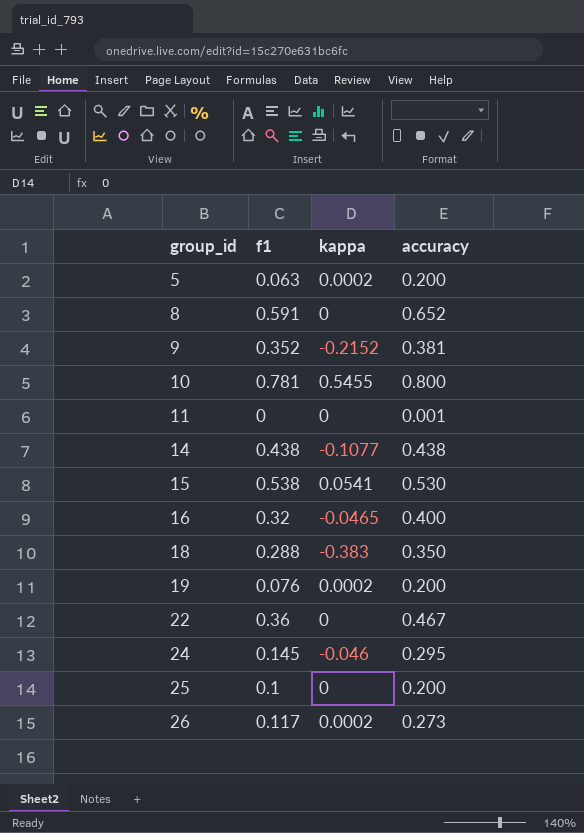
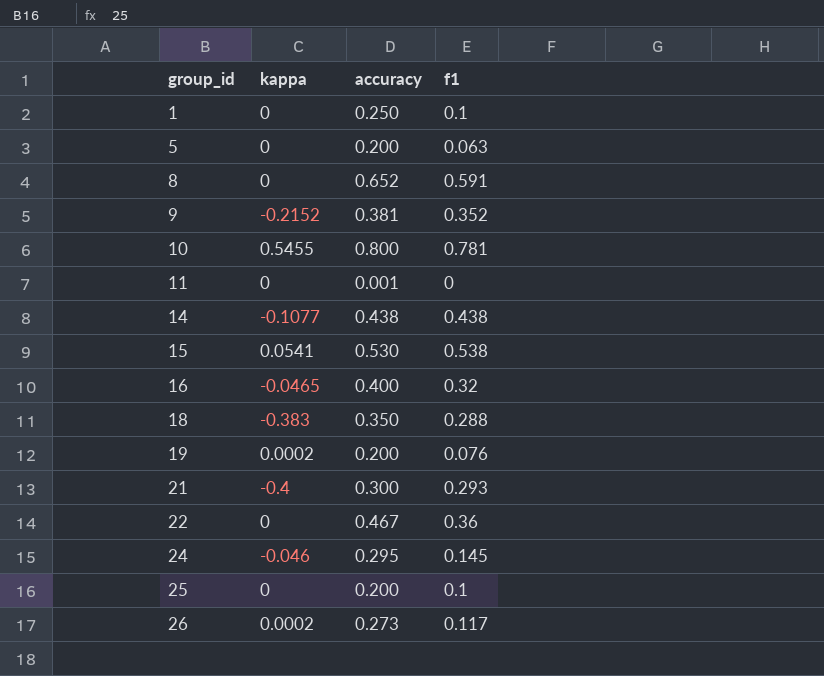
column f1 | position: 2 -> 4
row 1: none -> 0 | 0.250 | 0.1
5 | kappa: 0.0002 -> 0
row 21: none -> -0.4 | 0.300 | 0.293

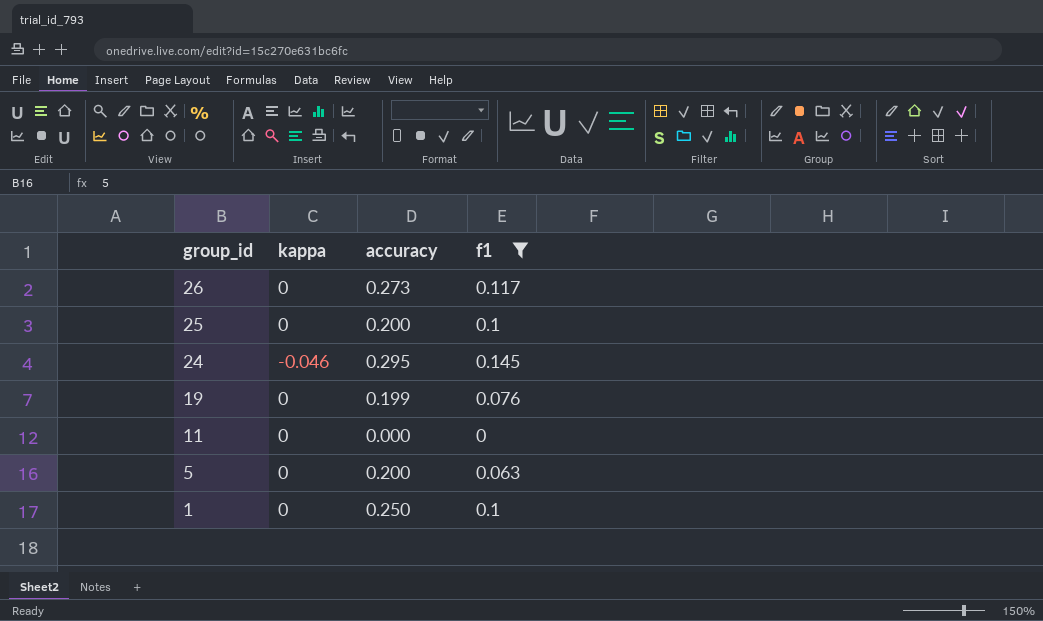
filter: none -> f1 <= 0.145
row order: group_id ascending -> group_id descending
26 | kappa: 0.0002 -> 0
19 | kappa: 0.0002 -> 0
19 | accuracy: 0.200 -> 0.199
11 | accuracy: 0.001 -> 0.000

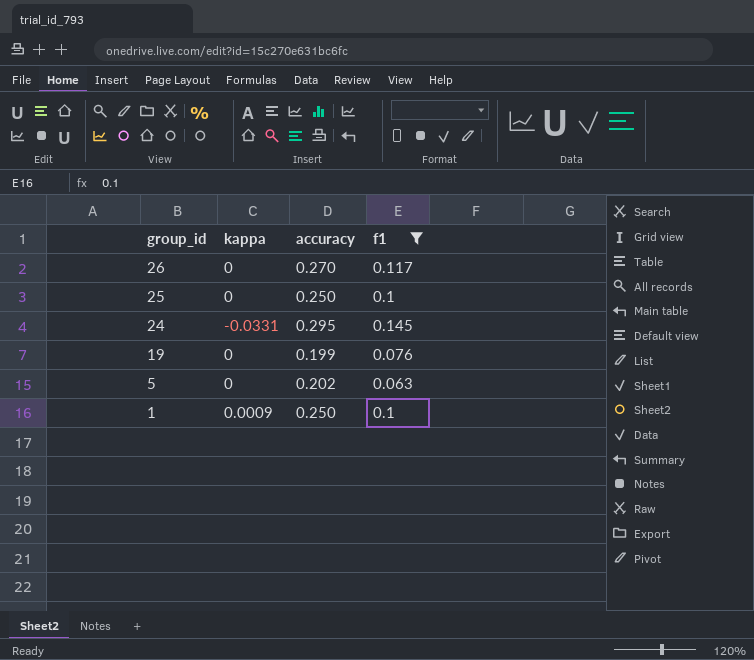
row 11: 0 | 0.000 | 0 -> none
26 | accuracy: 0.273 -> 0.270
25 | accuracy: 0.200 -> 0.250
24 | kappa: -0.046 -> -0.0331
5 | accuracy: 0.200 -> 0.202
1 | kappa: 0 -> 0.0009

